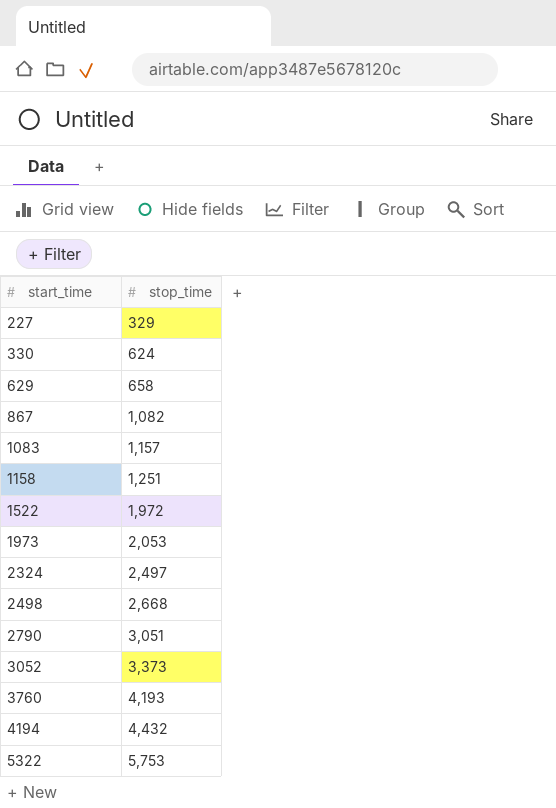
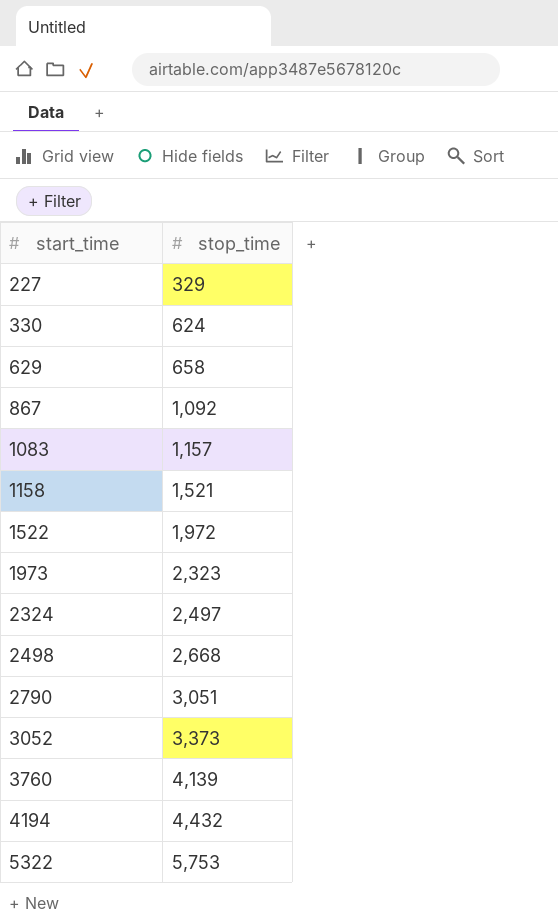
867 | stop_time: 1,082 -> 1,092
1158 | stop_time: 1,251 -> 1,521
1973 | stop_time: 2,053 -> 2,323
3760 | stop_time: 4,193 -> 4,139

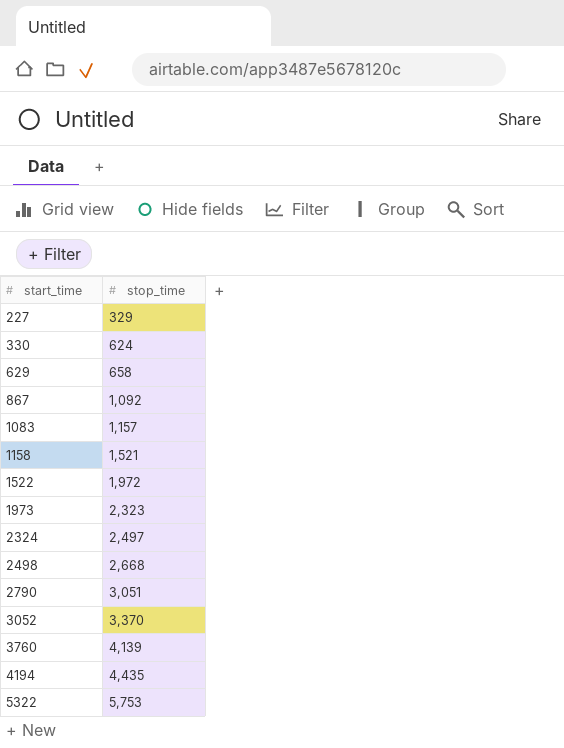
3052 | stop_time: 3,373 -> 3,370
4194 | stop_time: 4,432 -> 4,435

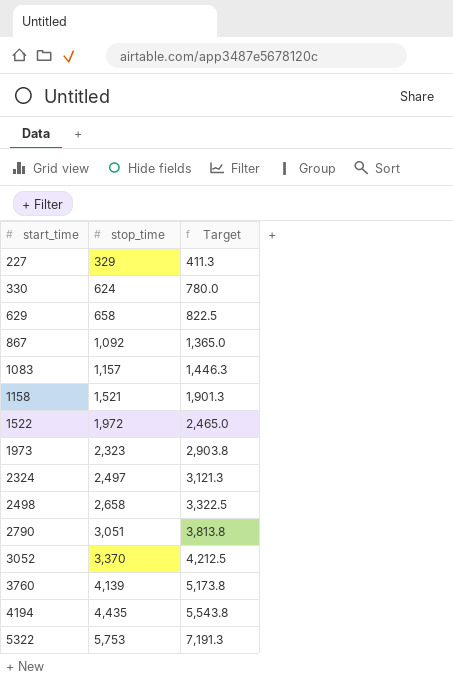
column Target | formula: none -> [stop_time] * 1.25
2498 | stop_time: 2,668 -> 2,658

